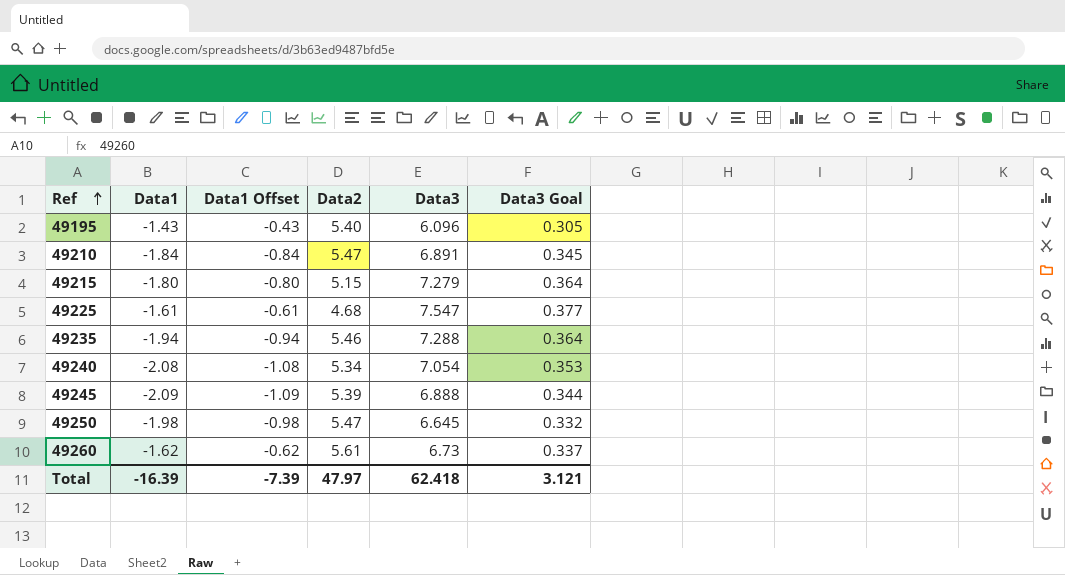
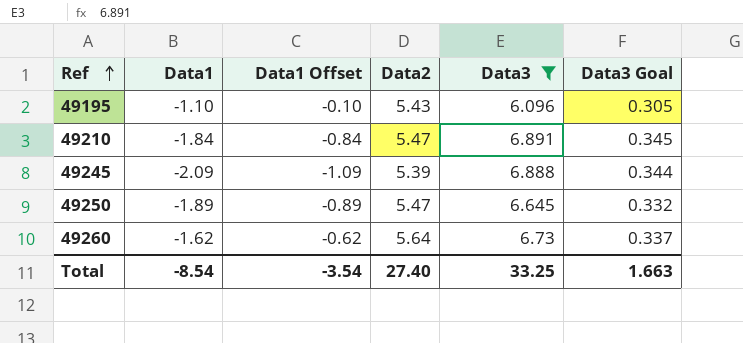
filter: none -> Data3 <= 6.891
49195 | Data1: -1.43 -> -1.10
49195 | Data1 Offset: -0.43 -> -0.10
49195 | Data2: 5.40 -> 5.43
49250 | Data1: -1.98 -> -1.89
49250 | Data1 Offset: -0.98 -> -0.89
49260 | Data2: 5.61 -> 5.64
Total | Data1: -16.39 -> -8.54
Total | Data1 Offset: -7.39 -> -3.54
Total | Data2: 47.97 -> 27.40
Total | Data3: 62.418 -> 33.25
Total | Data3 Goal: 3.121 -> 1.663

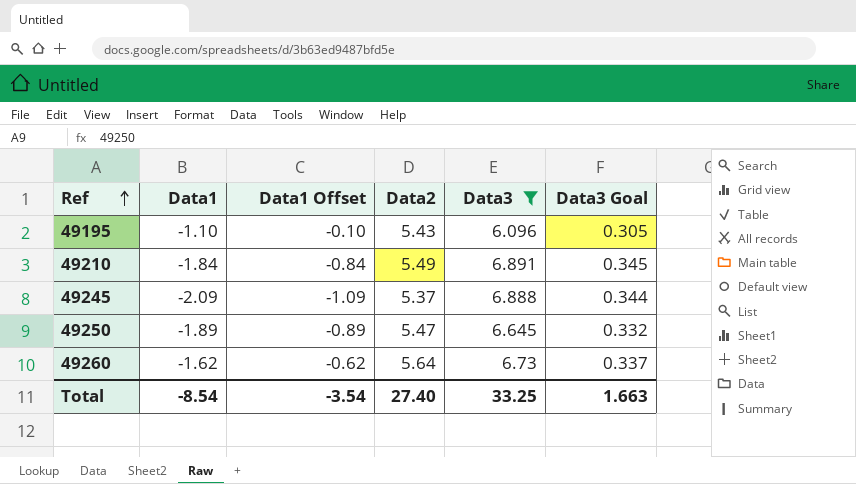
49210 | Data2: 5.47 -> 5.49
49245 | Data2: 5.39 -> 5.37

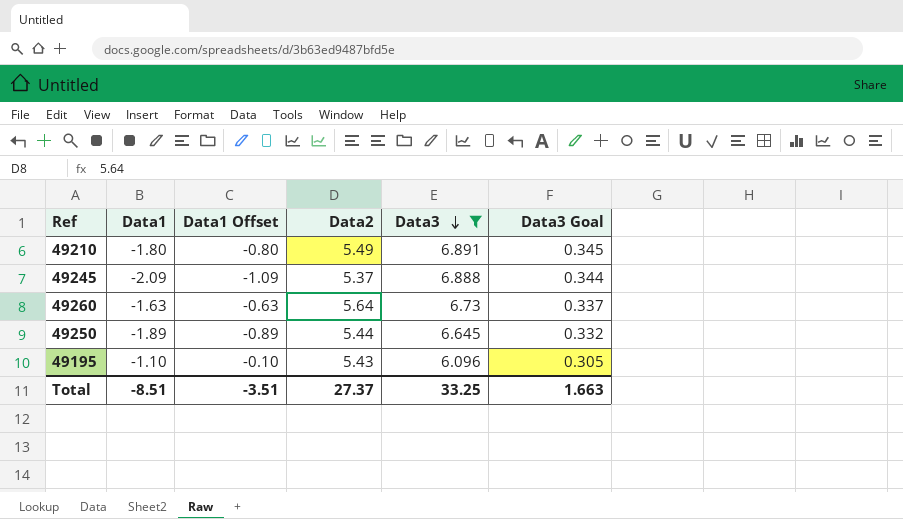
row order: Ref ascending -> Data3 descending
49210 | Data1: -1.84 -> -1.80
49210 | Data1 Offset: -0.84 -> -0.80
49260 | Data1: -1.62 -> -1.63
49260 | Data1 Offset: -0.62 -> -0.63
49250 | Data2: 5.47 -> 5.44
Total | Data1: -8.54 -> -8.51
Total | Data1 Offset: -3.54 -> -3.51
Total | Data2: 27.40 -> 27.37

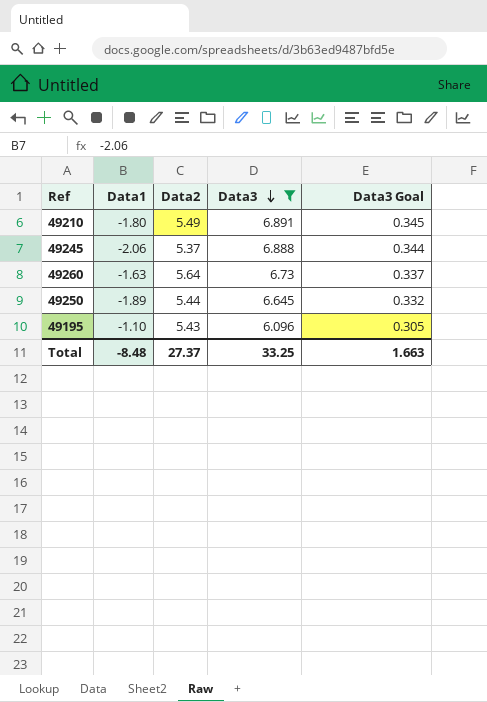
column Data1 Offset | formula: [Data1] + 1 -> none
49245 | Data1: -2.09 -> -2.06
Total | Data1: -8.51 -> -8.48

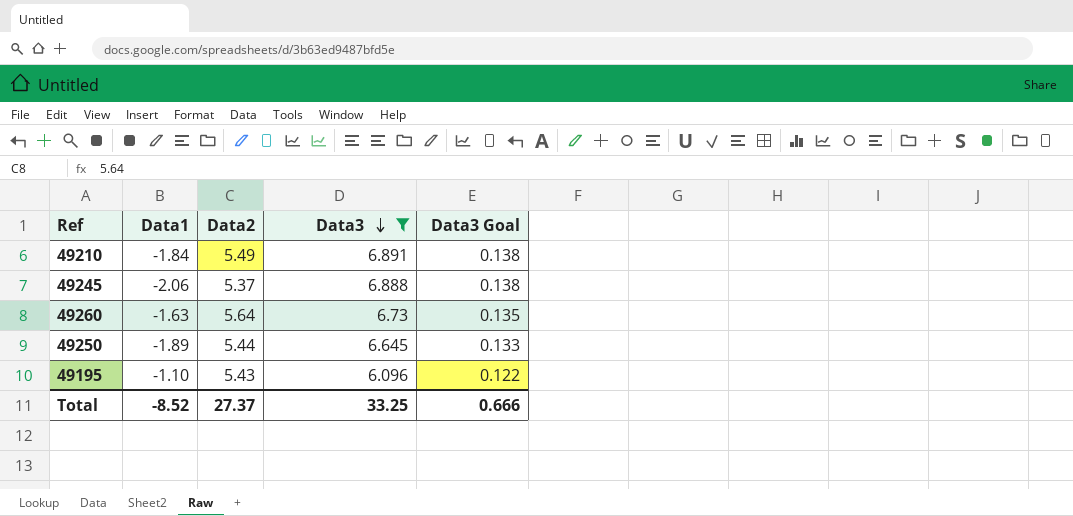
column Data3 Goal | formula: [Data3] * 0.05 -> [Data3] * 0.02
49210 | Data1: -1.80 -> -1.84
Total | Data1: -8.48 -> -8.52
Total | Data3 Goal: 1.663 -> 0.666

